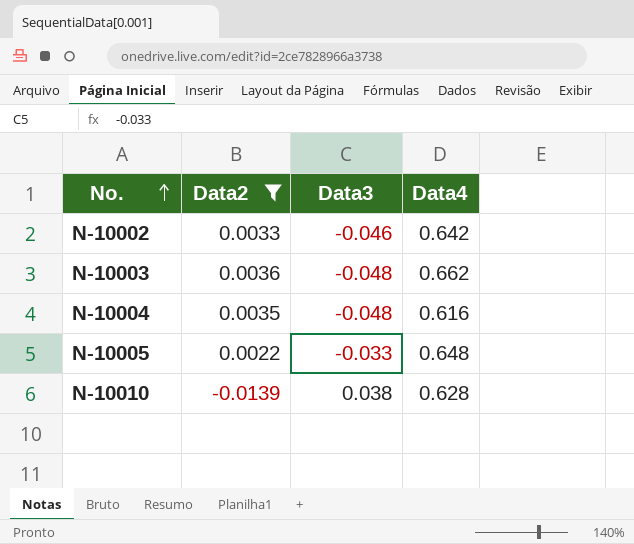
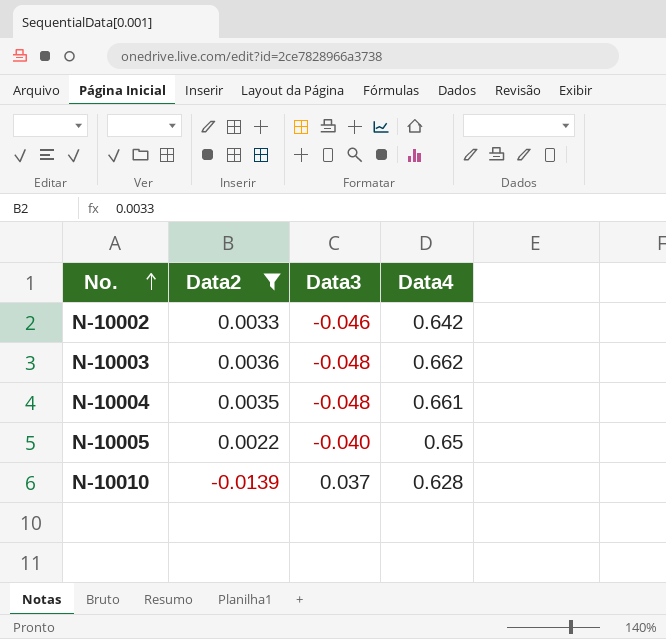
N-10004 | Data4: 0.616 -> 0.661
N-10005 | Data3: -0.033 -> -0.040
N-10005 | Data4: 0.648 -> 0.65
N-10010 | Data3: 0.038 -> 0.037

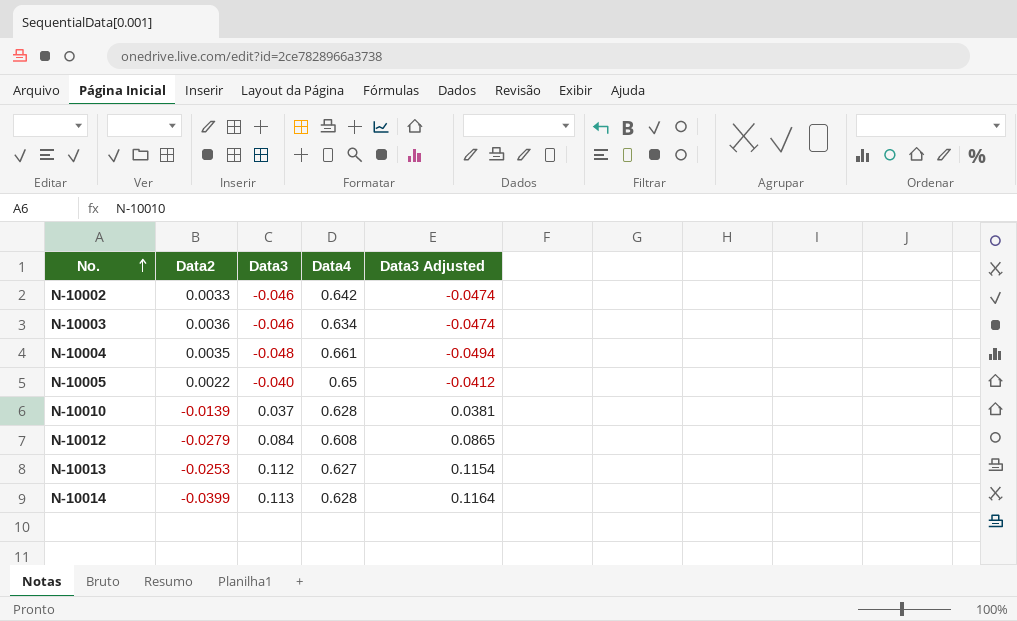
filter: Data2 >= -0.0139 -> none
column Data3 Adjusted | formula: none -> [Data3] * 1.03
N-10003 | Data3: -0.048 -> -0.046
N-10003 | Data4: 0.662 -> 0.634

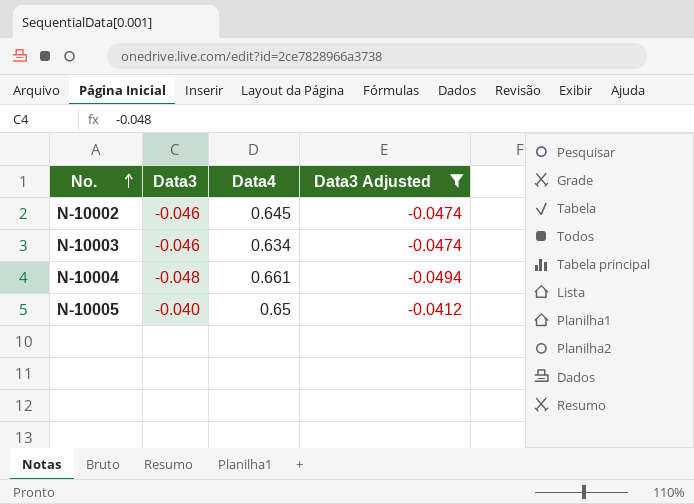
filter: none -> Data3 Adjusted <= -0.0412
column Data2 | position: 2 -> none
N-10002 | Data4: 0.642 -> 0.645

